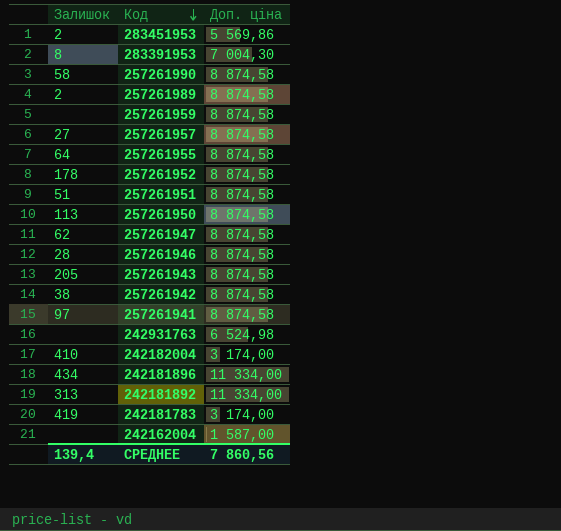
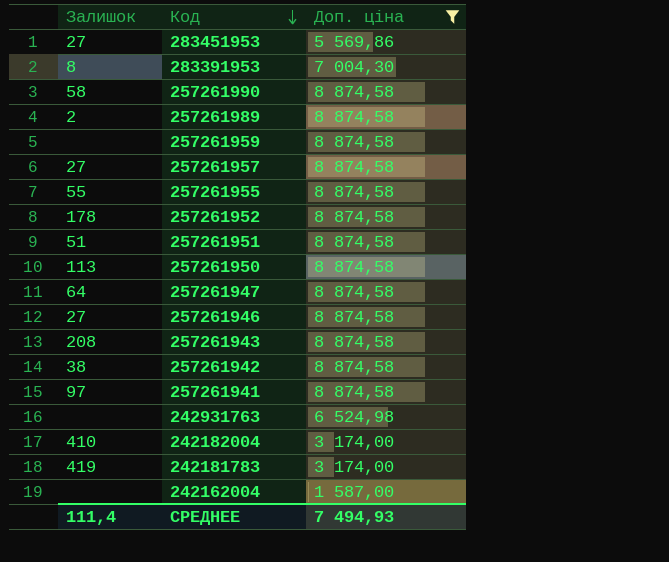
filter: none -> Доп. ціна != 11 334,00
283451953 | Залишок: 2 -> 27
257261955 | Залишок: 64 -> 55
257261947 | Залишок: 62 -> 64
257261946 | Залишок: 28 -> 27
257261943 | Залишок: 205 -> 208
СРЕДНЕЕ | Залишок: 139,4 -> 111,4
СРЕДНЕЕ | Доп. ціна: 7 860,56 -> 7 494,93

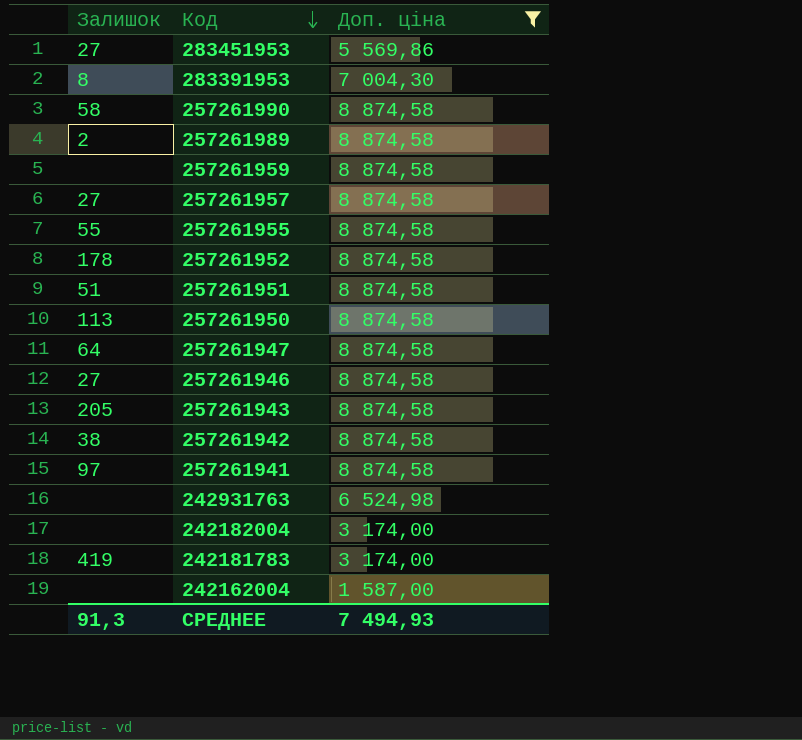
257261943 | Залишок: 208 -> 205
242182004 | Залишок: 410 -> none
СРЕДНЕЕ | Залишок: 111,4 -> 91,3

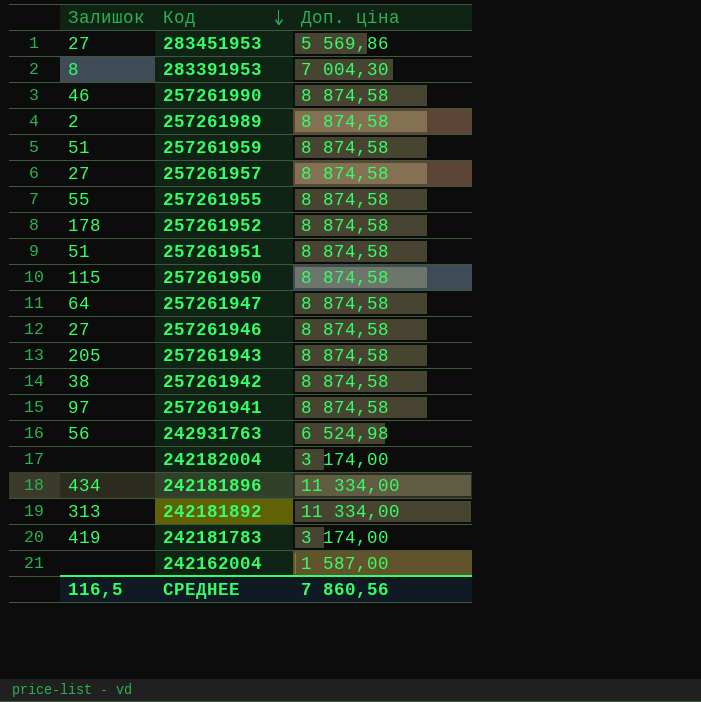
filter: Доп. ціна != 11 334,00 -> none
257261990 | Залишок: 58 -> 46
257261959 | Залишок: none -> 51
257261950 | Залишок: 113 -> 115
242931763 | Залишок: none -> 56
СРЕДНЕЕ | Залишок: 91,3 -> 116,5
СРЕДНЕЕ | Доп. ціна: 7 494,93 -> 7 860,56

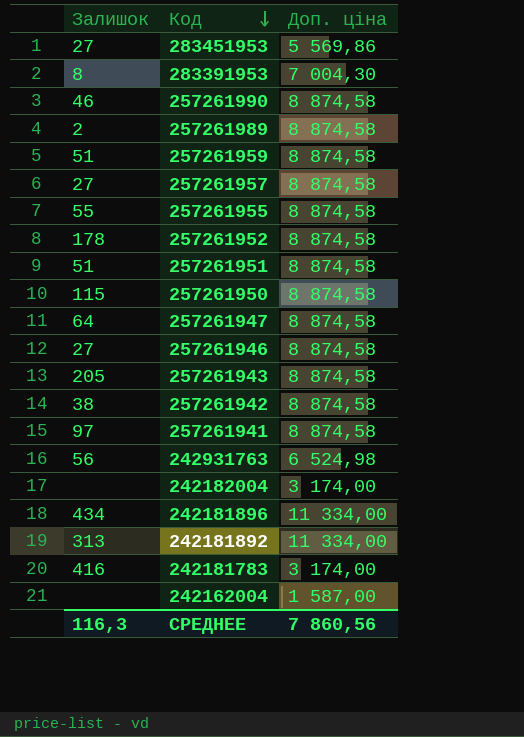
242181783 | Залишок: 419 -> 416
СРЕДНЕЕ | Залишок: 116,5 -> 116,3

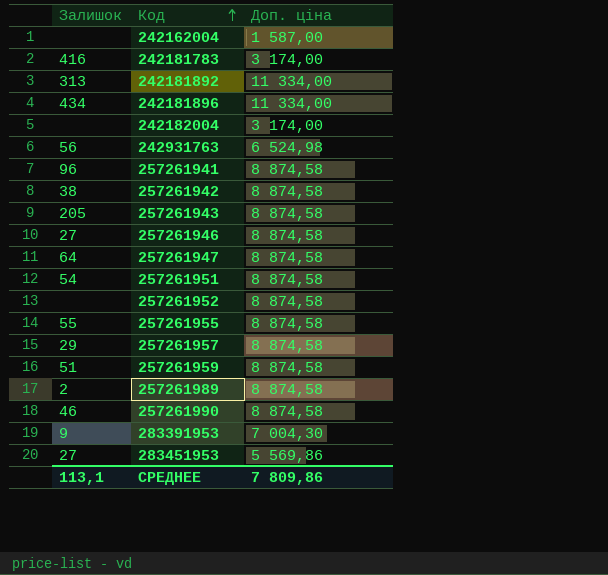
row order: Код descending -> Код ascending
row 257261950: 115 | 8 874,58 -> none
257261941 | Залишок: 97 -> 96
257261951 | Залишок: 51 -> 54
257261952 | Залишок: 178 -> none
257261957 | Залишок: 27 -> 29
283391953 | Залишок: 8 -> 9
СРЕДНЕЕ | Залишок: 116,3 -> 113,1
СРЕДНЕЕ | Доп. ціна: 7 860,56 -> 7 809,86

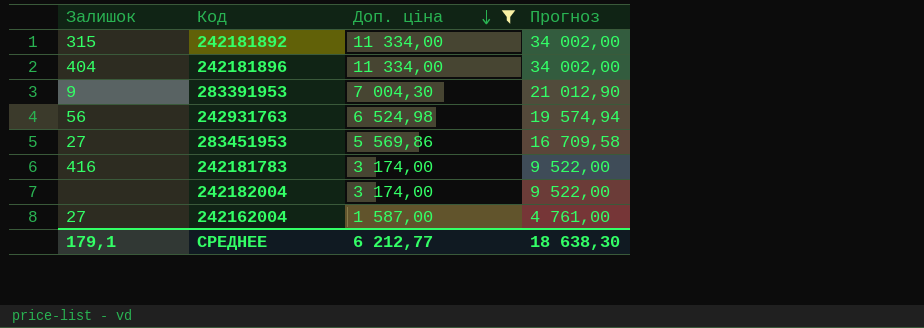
filter: none -> Доп. ціна != 8 874,58
row order: Код ascending -> Доп. ціна descending
column Прогноз | formula: none -> [Доп. ціна] * 3
242181892 | Залишок: 313 -> 315
242181896 | Залишок: 434 -> 404
242162004 | Залишок: none -> 27
СРЕДНЕЕ | Залишок: 113,1 -> 179,1
СРЕДНЕЕ | Доп. ціна: 7 809,86 -> 6 212,77

